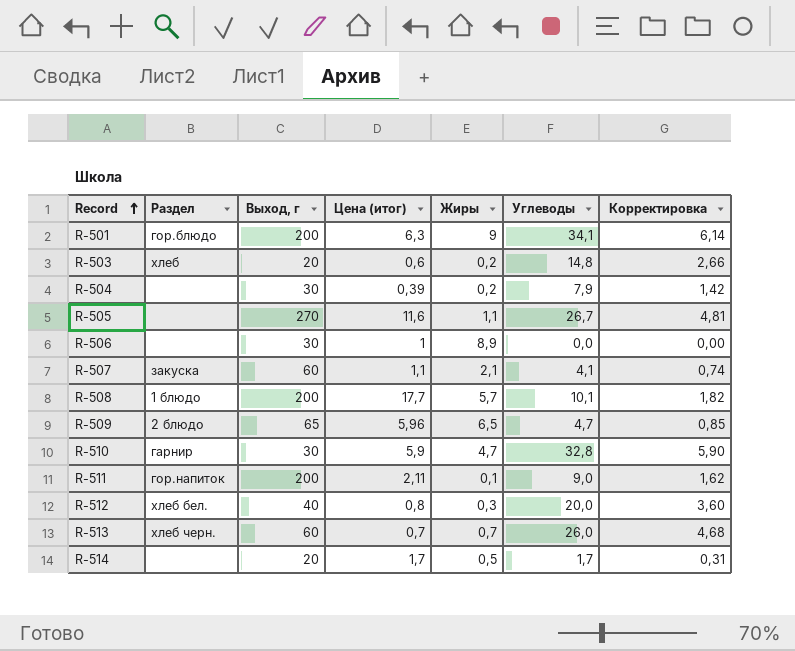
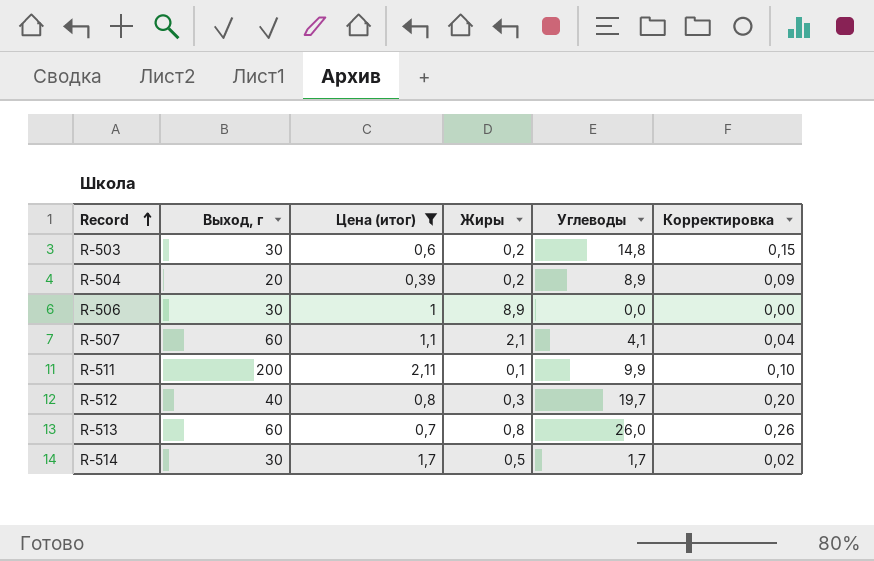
filter: none -> Цена (итог) <= 2,11
column Раздел | position: 2 -> none
column Корректировка | formula: [Углеводы] * 0,18 -> [Углеводы] * 0,01
R-503 | Выход, г: 20 -> 30
R-504 | Выход, г: 30 -> 20
R-504 | Углеводы: 7,9 -> 8,9
R-511 | Углеводы: 9,0 -> 9,9
R-512 | Углеводы: 20,0 -> 19,7
R-513 | Жиры: 0,7 -> 0,8
R-514 | Выход, г: 20 -> 30

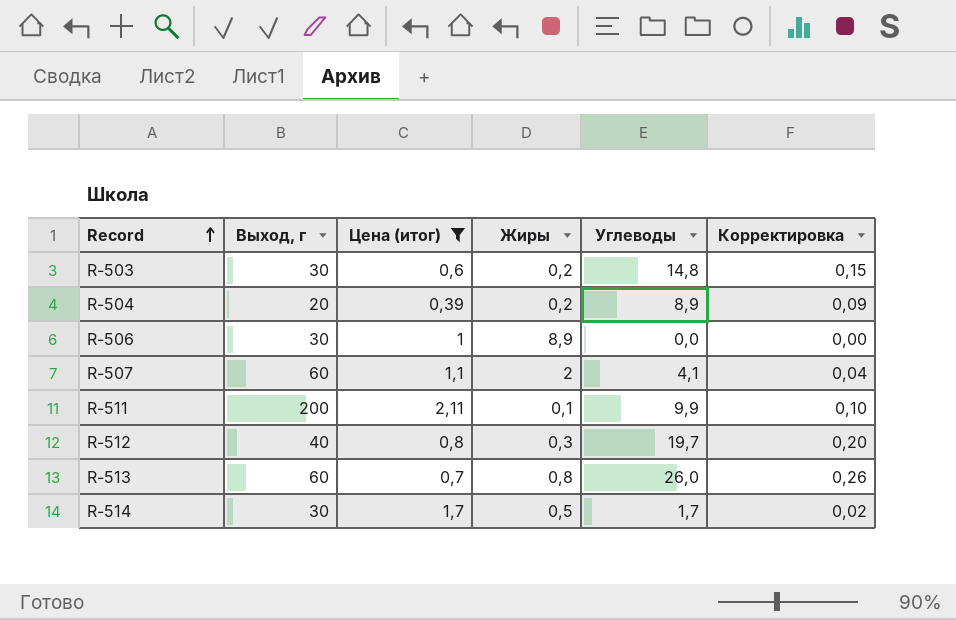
R-507 | Жиры: 2,1 -> 2

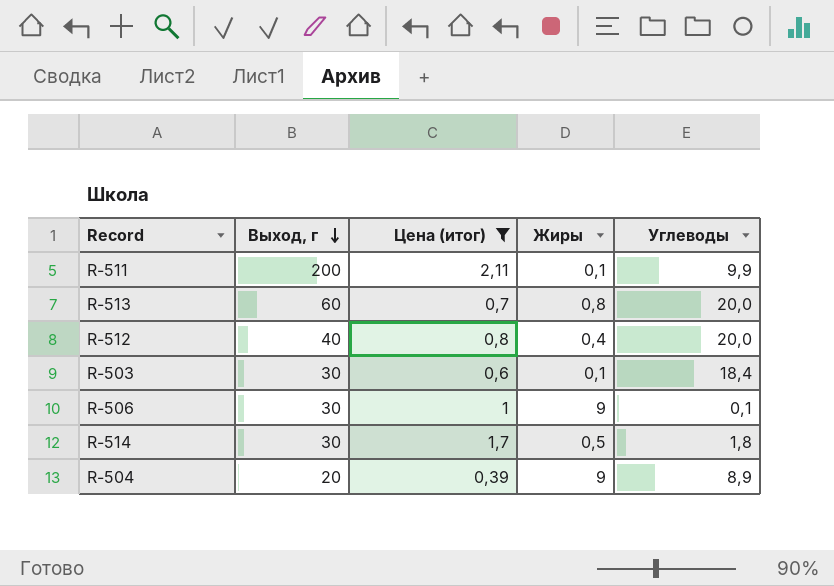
row order: Record ascending -> Выход, г descending
column Корректировка | formula: [Углеводы] * 0,01 -> none
row R-507: 60 | 1,1 | 2 | 4,1 | 0,04 -> none
R-513 | Углеводы: 26,0 -> 20,0
R-512 | Жиры: 0,3 -> 0,4
R-512 | Углеводы: 19,7 -> 20,0
R-503 | Жиры: 0,2 -> 0,1
R-503 | Углеводы: 14,8 -> 18,4
R-506 | Жиры: 8,9 -> 9
R-506 | Углеводы: 0,0 -> 0,1
R-514 | Углеводы: 1,7 -> 1,8
R-504 | Жиры: 0,2 -> 9

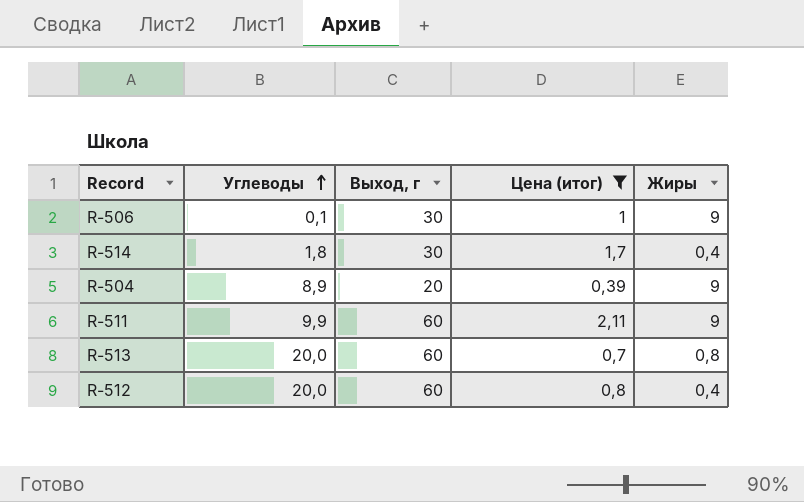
row order: Выход, г descending -> Углеводы ascending
column Углеводы | position: 5 -> 2
row R-503: 30 | 0,6 | 0,1 | 18,4 -> none
R-514 | Жиры: 0,5 -> 0,4
R-511 | Выход, г: 200 -> 60
R-511 | Жиры: 0,1 -> 9
R-512 | Выход, г: 40 -> 60

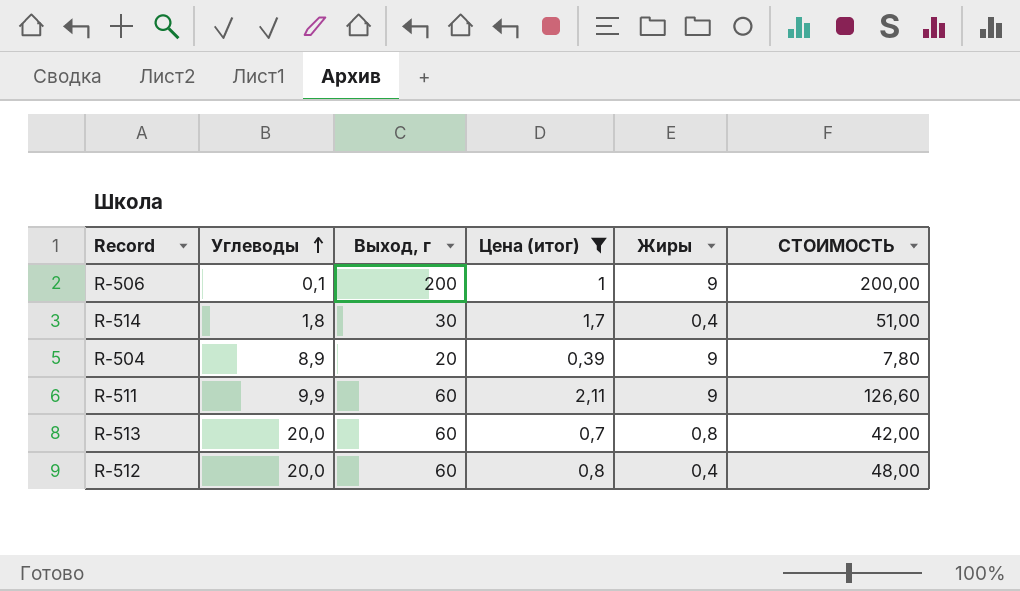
column СТОИМОСТЬ | formula: none -> [Выход, г] * [Цена (итог)]
R-506 | Выход, г: 30 -> 200

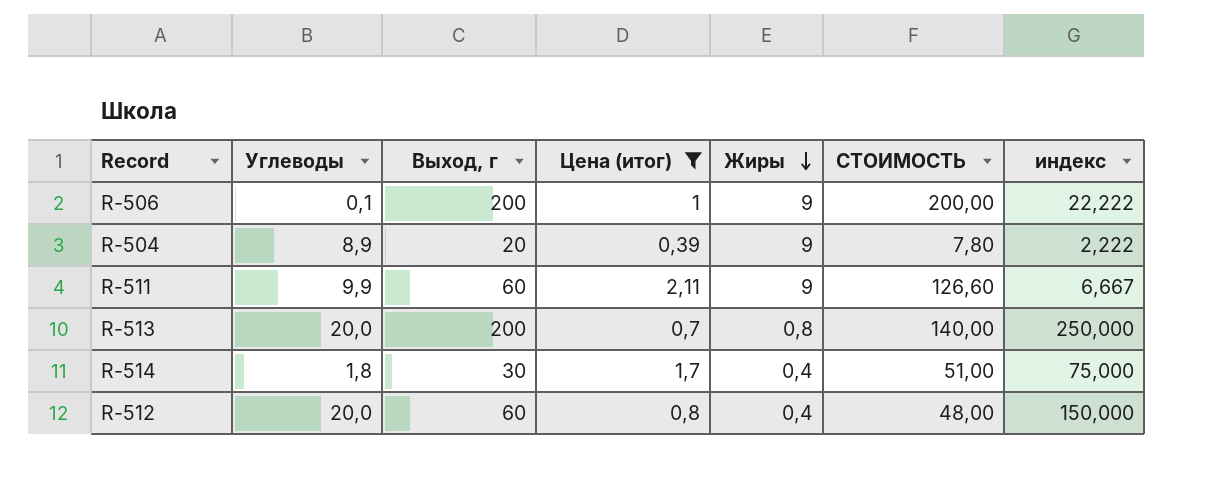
row order: Углеводы ascending -> Жиры descending
column индекс | formula: none -> [Выход, г] / [Жиры]
R-513 | Выход, г: 60 -> 200
R-513 | СТОИМОСТЬ: 42,00 -> 140,00

